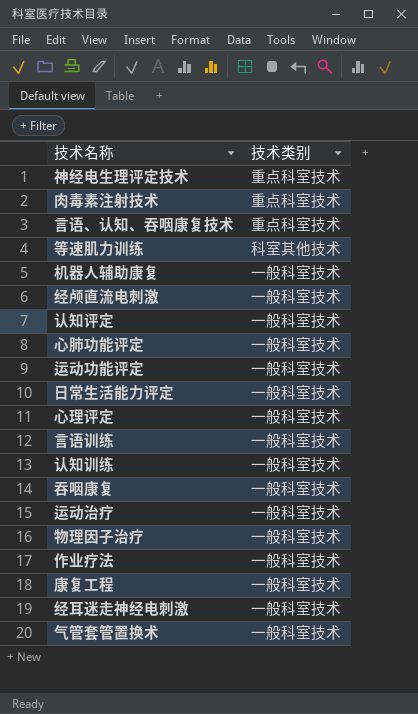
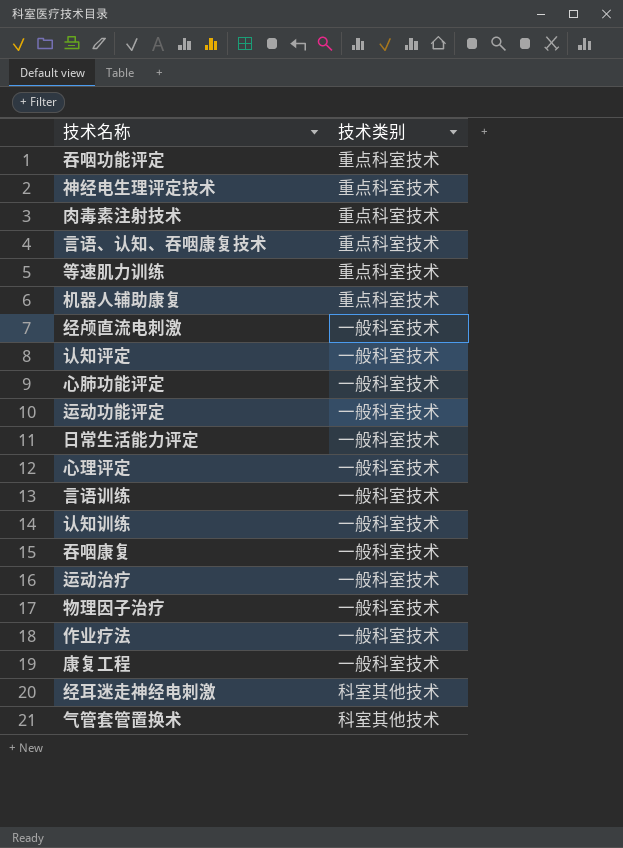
row 吞咽功能评定: none -> 重点科室技术
等速肌力训练 | 技术类别: 科室其他技术 -> 重点科室技术
机器人辅助康复 | 技术类别: 一般科室技术 -> 重点科室技术
经耳迷走神经电刺激 | 技术类别: 一般科室技术 -> 科室其他技术
气管套管置换术 | 技术类别: 一般科室技术 -> 科室其他技术

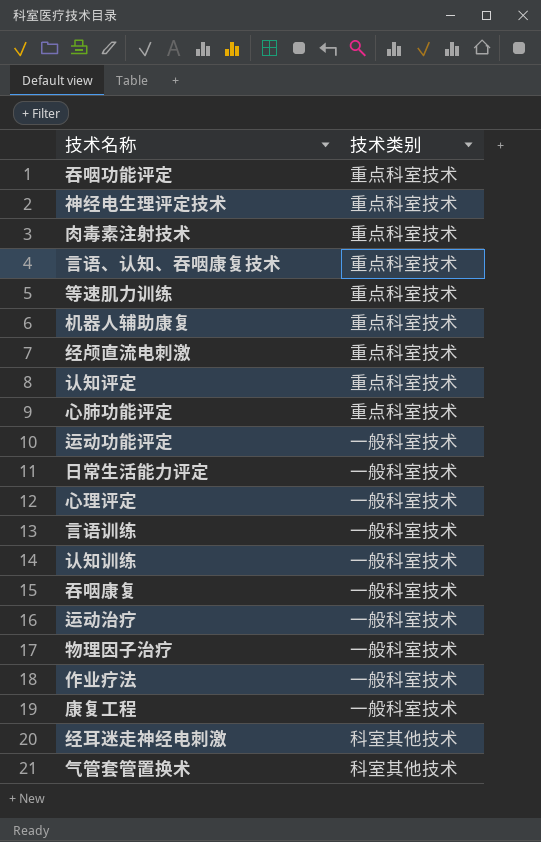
经颅直流电刺激 | 技术类别: 一般科室技术 -> 重点科室技术
认知评定 | 技术类别: 一般科室技术 -> 重点科室技术
心肺功能评定 | 技术类别: 一般科室技术 -> 重点科室技术

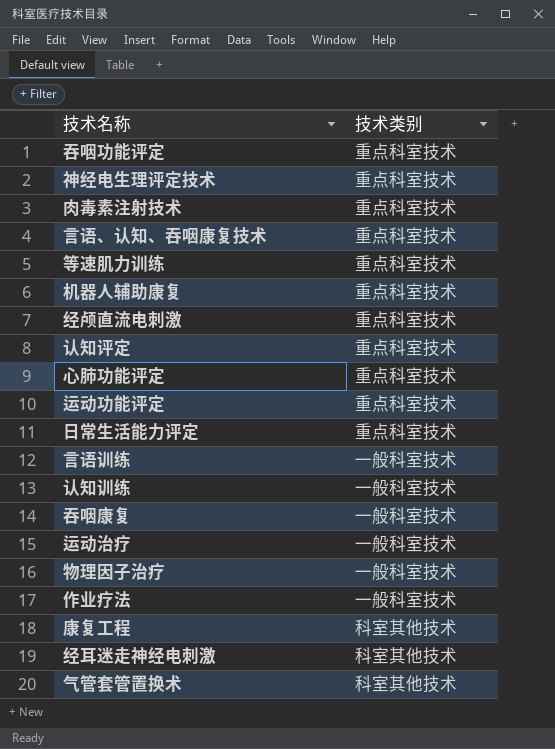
row 心理评定: 一般科室技术 -> none
运动功能评定 | 技术类别: 一般科室技术 -> 重点科室技术
日常生活能力评定 | 技术类别: 一般科室技术 -> 重点科室技术
康复工程 | 技术类别: 一般科室技术 -> 科室其他技术

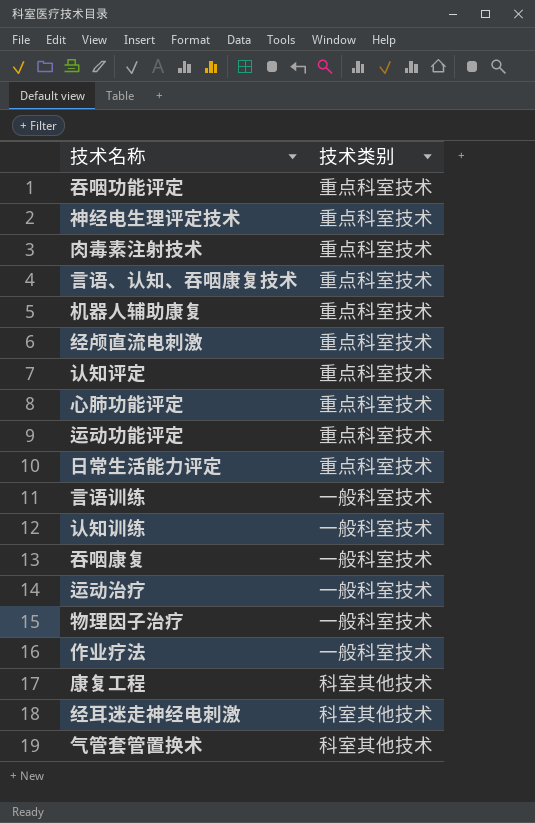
row 等速肌力训练: 重点科室技术 -> none

